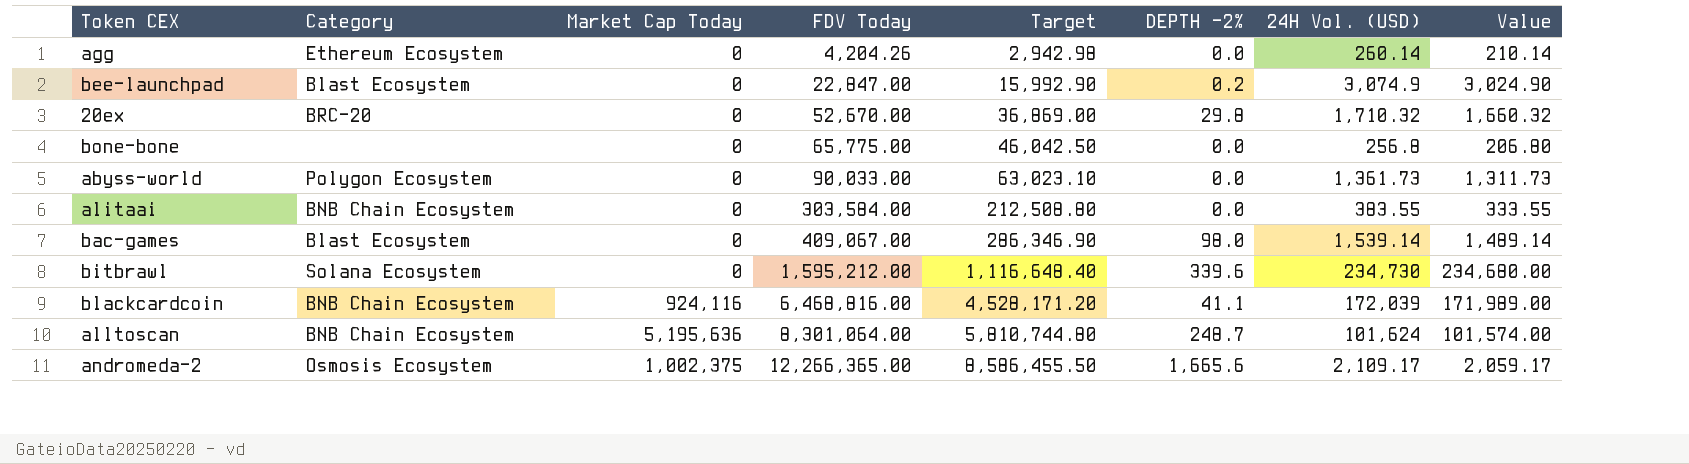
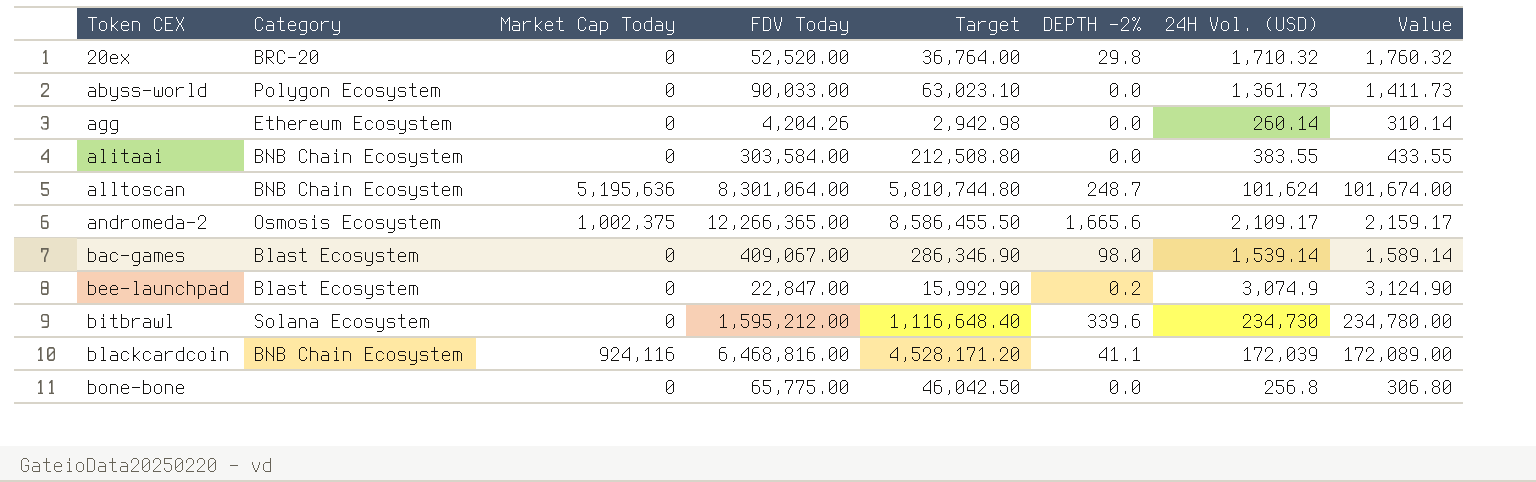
row order: FDV Today ascending -> Token CEX ascending
column Value | formula: [24H Vol. (USD)] - 50 -> [24H Vol. (USD)] + 50
20ex | FDV Today: 52,670.00 -> 52,520.00
20ex | Target: 36,869.00 -> 36,764.00

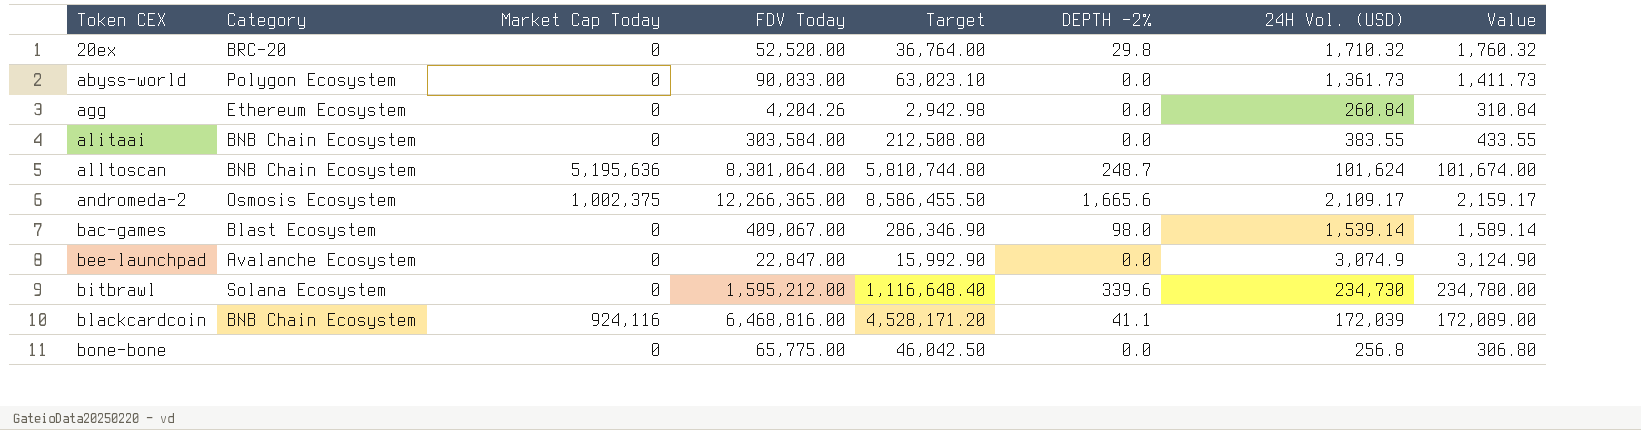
agg | 24H Vol. (USD): 260.14 -> 260.84
agg | Value: 310.14 -> 310.84
bee-launchpad | Category: Blast Ecosystem -> Avalanche Ecosystem
bee-launchpad | DEPTH -2%: 0.2 -> 0.0

